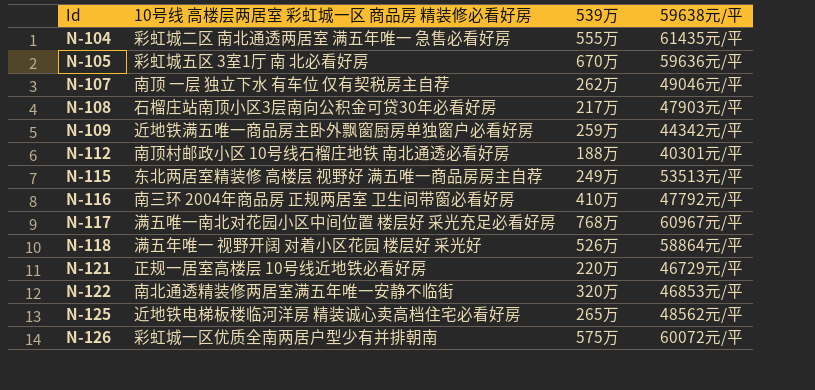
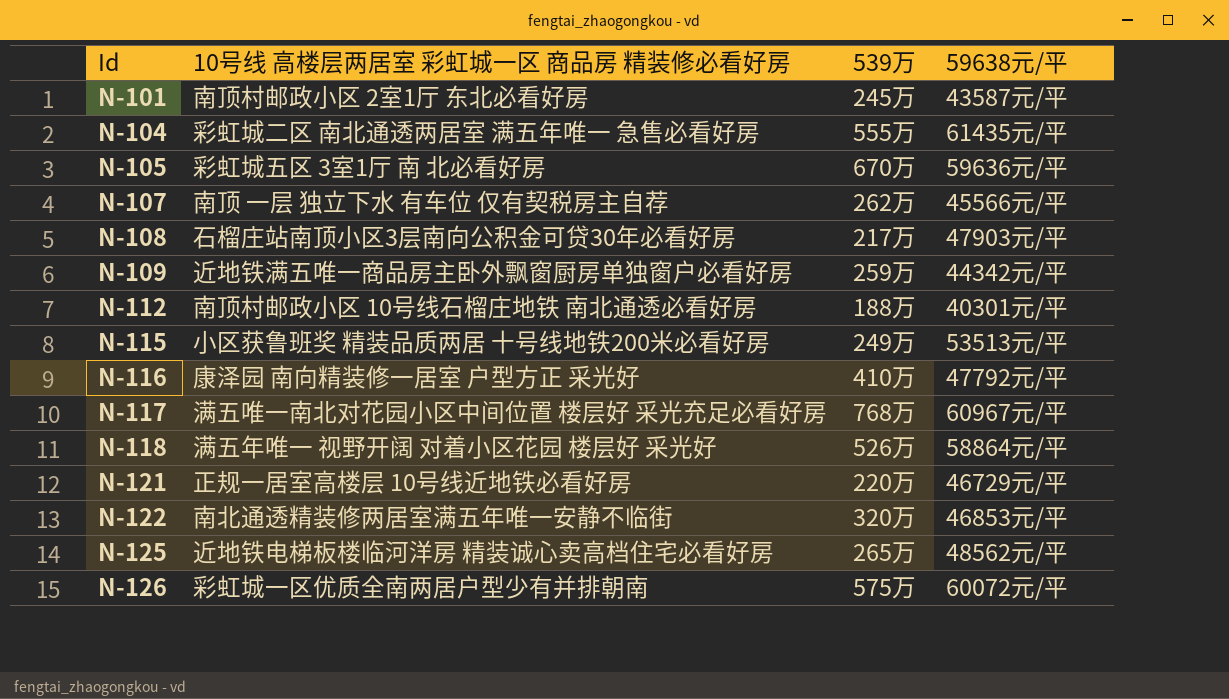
row N-101: none -> 南顶村邮政小区 2室1厅 东北必看好房 | 245万 | 43587元/平
N-107 | 59638元/平: 49046元/平 -> 45566元/平
N-115 | 10号线 高楼层两居室 彩虹城一区 商品房 精装修必看好房: 东北两居室精装修 高楼层 视野好 满五唯一商品房房主自荐 -> 小区获鲁班奖 精装品质两居 十号线地铁200米必看好房
N-116 | 10号线 高楼层两居室 彩虹城一区 商品房 精装修必看好房: 南三环 2004年商品房 正规两居室 卫生间带窗必看好房 -> 康泽园 南向精装修一居室 户型方正 采光好

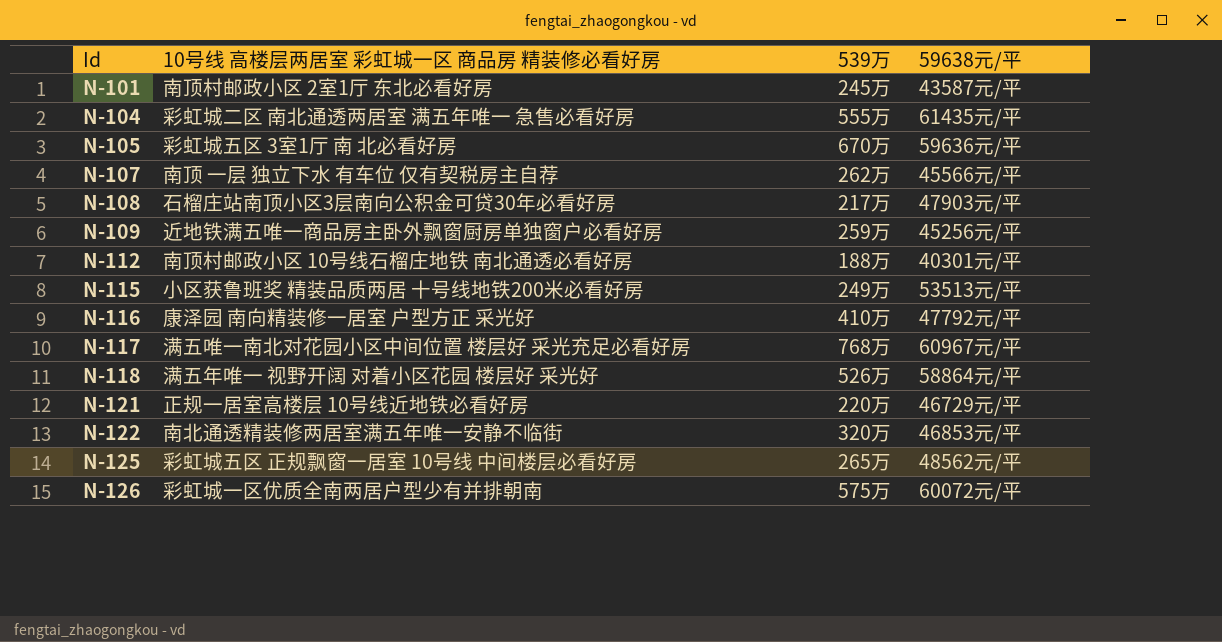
N-109 | 59638元/平: 44342元/平 -> 45256元/平
N-125 | 10号线 高楼层两居室 彩虹城一区 商品房 精装修必看好房: 近地铁电梯板楼临河洋房 精装诚心卖高档住宅必看好房 -> 彩虹城五区 正规飘窗一居室 10号线 中间楼层必看好房

